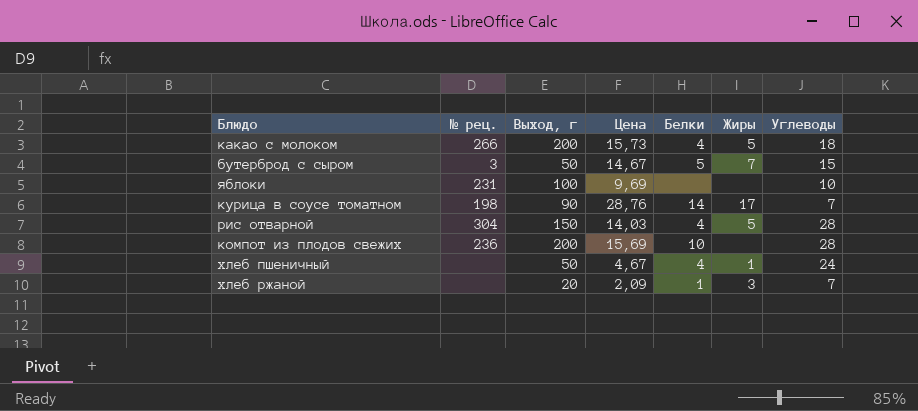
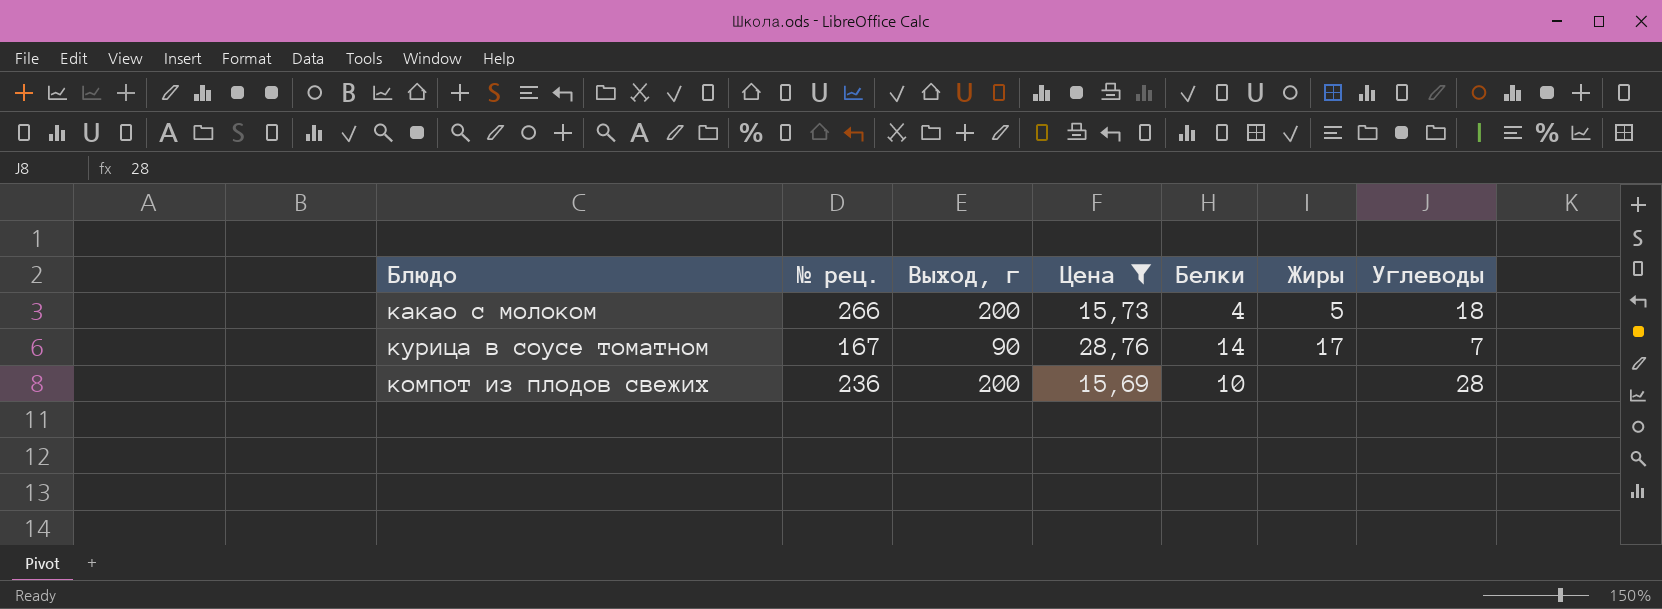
filter: none -> Цена >= 15,69
курица в соусе томатном | № рец.: 198 -> 167

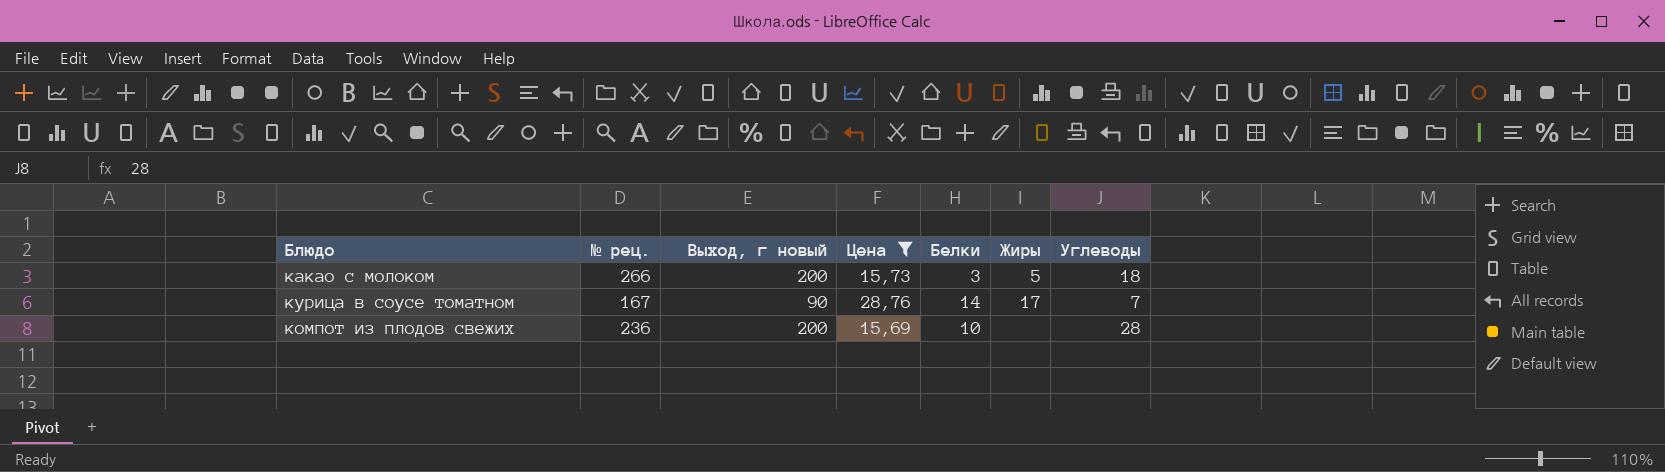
column name: Выход, г -> Выход, г новый
какао с молоком | Белки: 4 -> 3

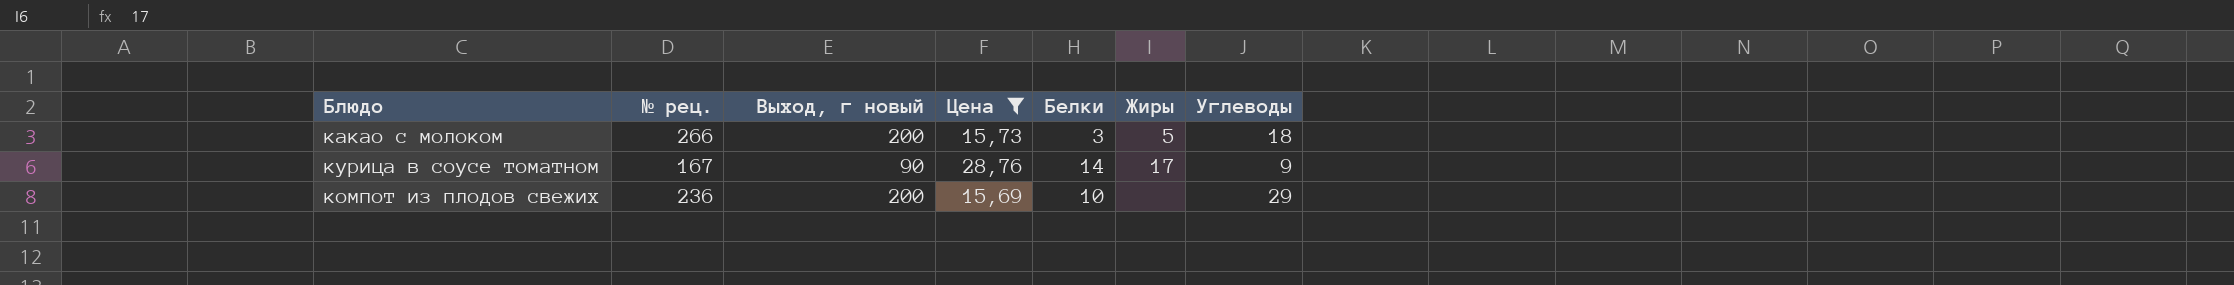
курица в соусе томатном | Углеводы: 7 -> 9
компот из плодов свежих | Углеводы: 28 -> 29

